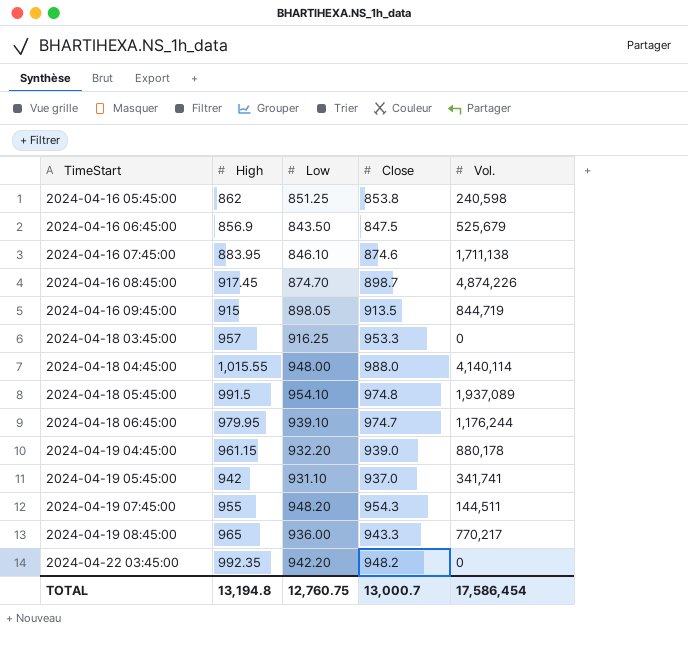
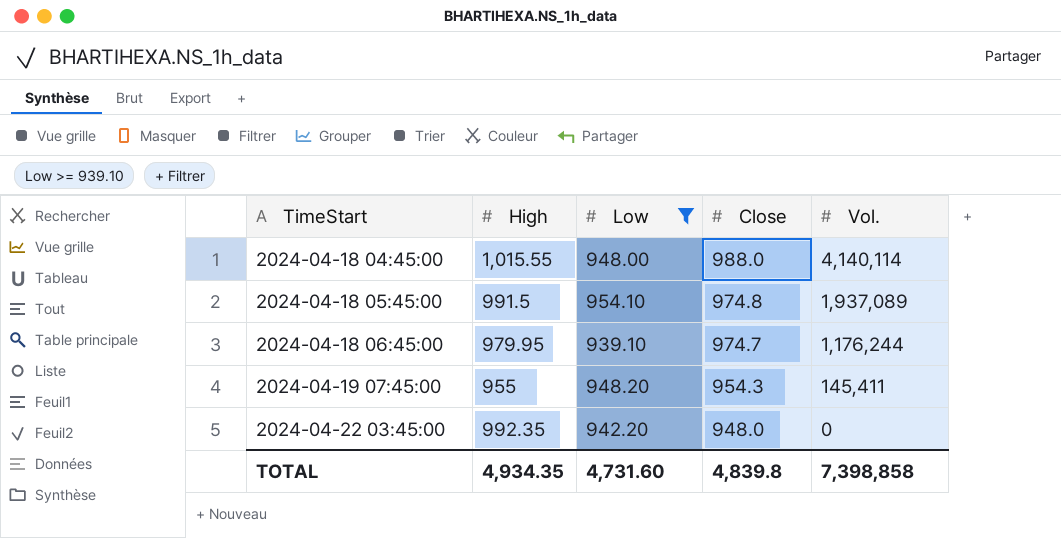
filter: none -> Low >= 939.10
2024-04-19 07:45:00 | Vol.: 144,511 -> 145,411
2024-04-22 03:45:00 | Close: 948.2 -> 948.0
TOTAL | High: 13,194.8 -> 4,934.35
TOTAL | Low: 12,760.75 -> 4,731.60
TOTAL | Close: 13,000.7 -> 4,839.8
TOTAL | Vol.: 17,586,454 -> 7,398,858

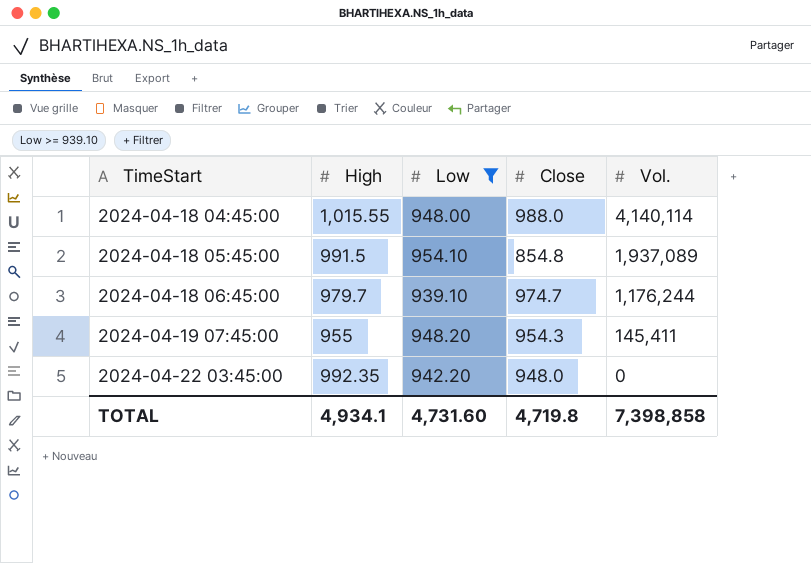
2024-04-18 05:45:00 | Close: 974.8 -> 854.8
2024-04-18 06:45:00 | High: 979.95 -> 979.7
TOTAL | High: 4,934.35 -> 4,934.1
TOTAL | Close: 4,839.8 -> 4,719.8

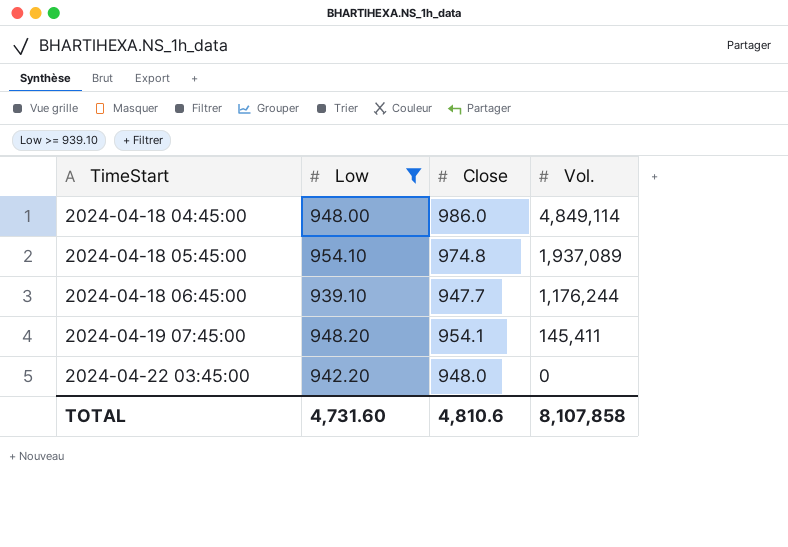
column High | position: 2 -> none
2024-04-18 04:45:00 | Close: 988.0 -> 986.0
2024-04-18 04:45:00 | Vol.: 4,140,114 -> 4,849,114
2024-04-18 05:45:00 | Close: 854.8 -> 974.8
2024-04-18 06:45:00 | Close: 974.7 -> 947.7
2024-04-19 07:45:00 | Close: 954.3 -> 954.1
TOTAL | Close: 4,719.8 -> 4,810.6
TOTAL | Vol.: 7,398,858 -> 8,107,858

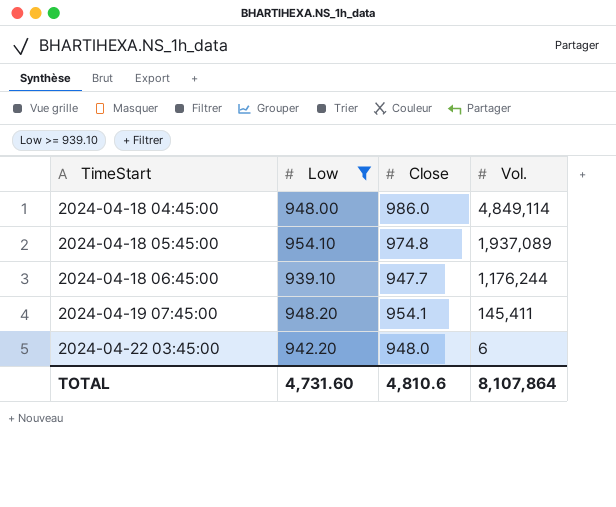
2024-04-22 03:45:00 | Vol.: 0 -> 6
TOTAL | Vol.: 8,107,858 -> 8,107,864

